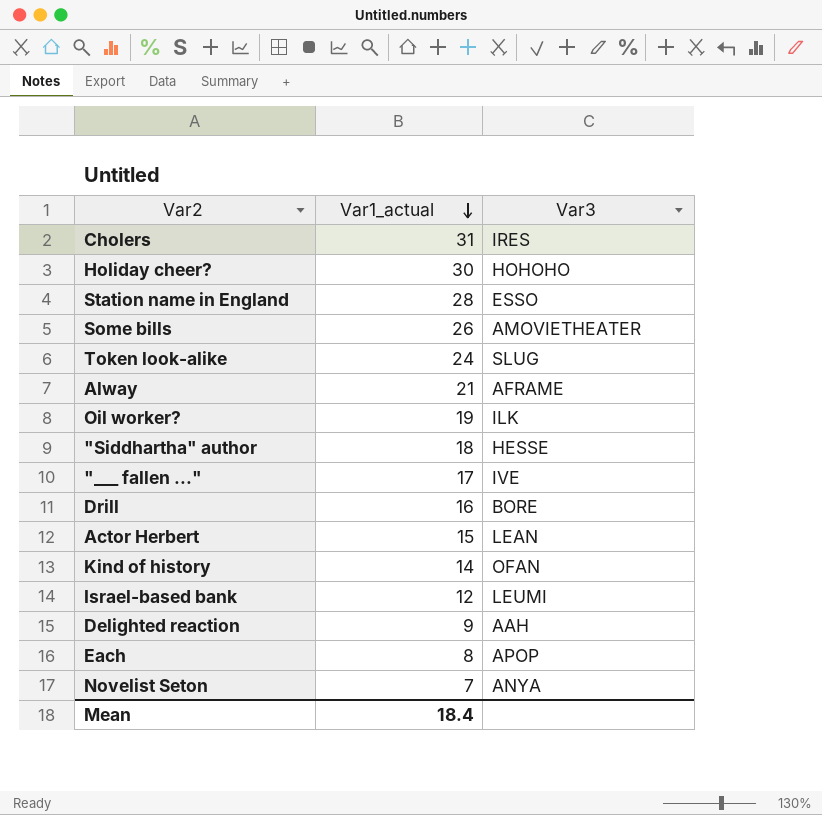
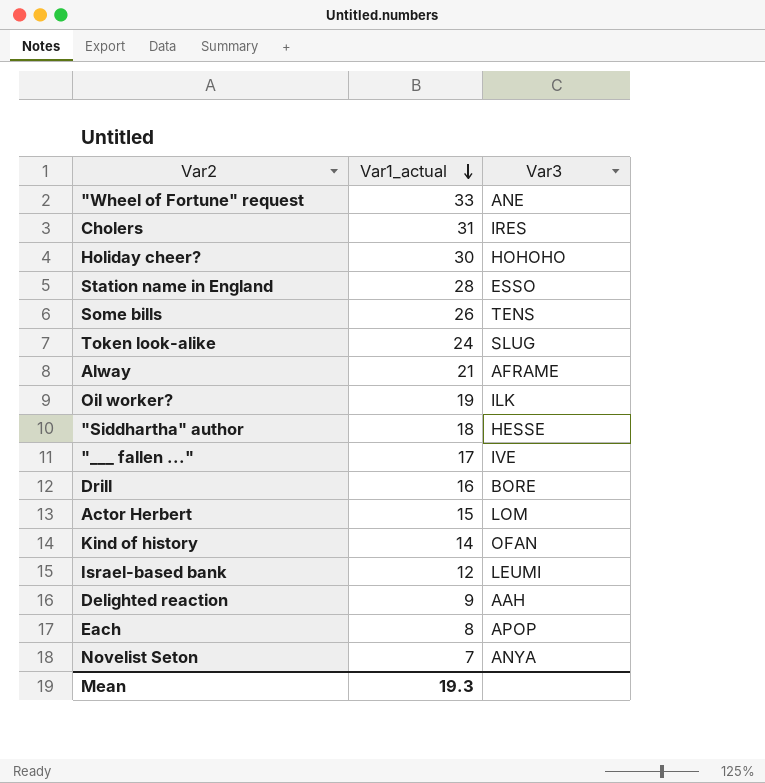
row "Wheel of Fortune" request: none -> 33 | ANE
Some bills | Var3: AMOVIETHEATER -> TENS
Actor Herbert | Var3: LEAN -> LOM
Mean | Var1_actual: 18.4 -> 19.3

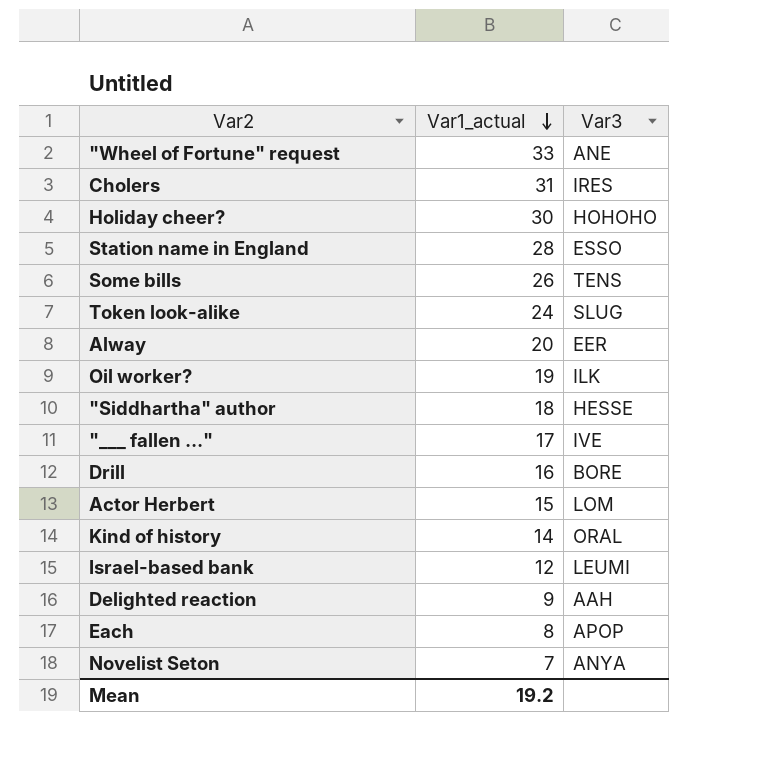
Alway | Var1_actual: 21 -> 20
Alway | Var3: AFRAME -> EER
Kind of history | Var3: OFAN -> ORAL
Mean | Var1_actual: 19.3 -> 19.2

